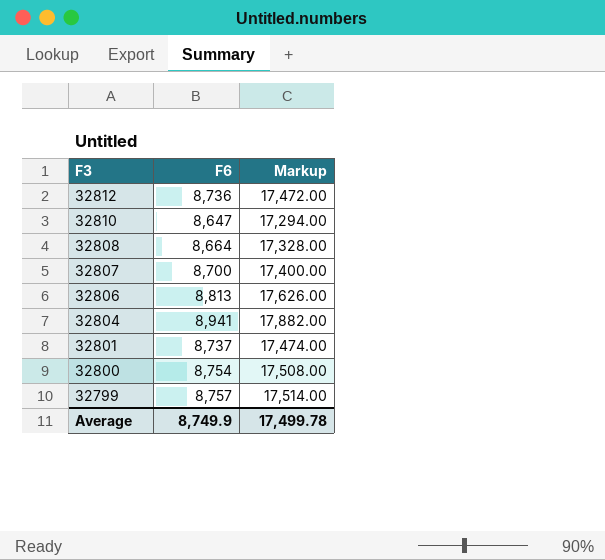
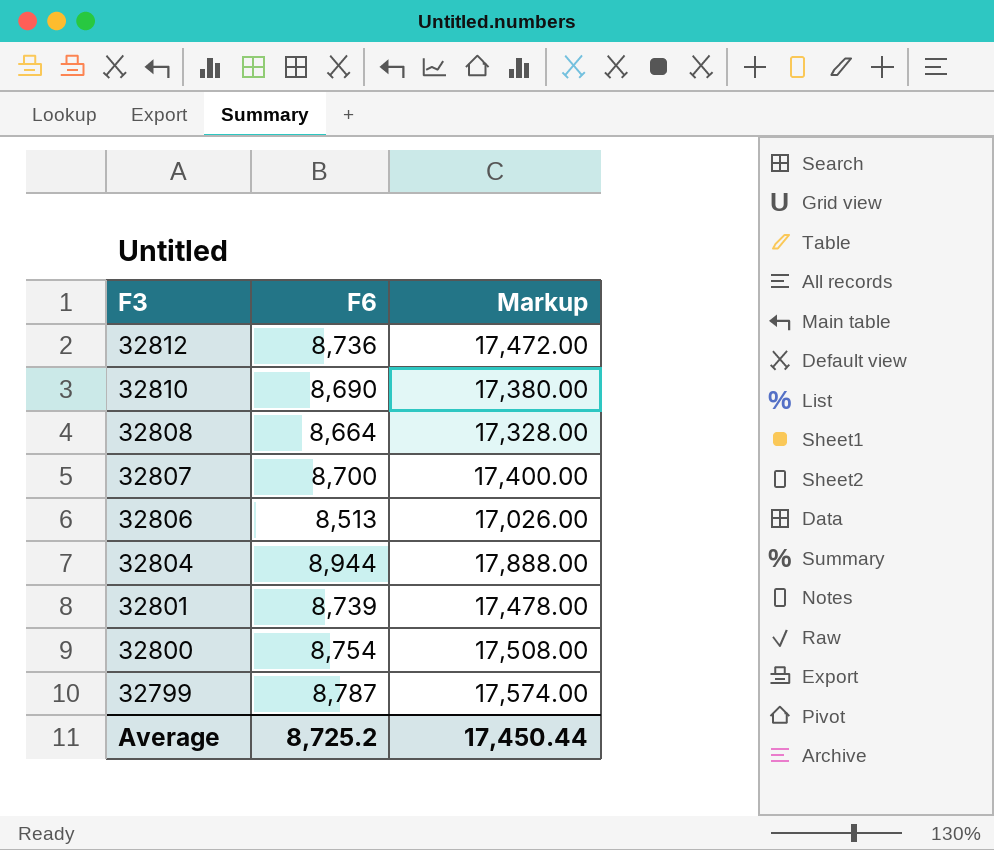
32810 | F6: 8,647 -> 8,690
32810 | Markup: 17,294.00 -> 17,380.00
32806 | F6: 8,813 -> 8,513
32806 | Markup: 17,626.00 -> 17,026.00
32804 | F6: 8,941 -> 8,944
32804 | Markup: 17,882.00 -> 17,888.00
32801 | F6: 8,737 -> 8,739
32801 | Markup: 17,474.00 -> 17,478.00
32799 | F6: 8,757 -> 8,787
32799 | Markup: 17,514.00 -> 17,574.00
Average | F6: 8,749.9 -> 8,725.2
Average | Markup: 17,499.78 -> 17,450.44

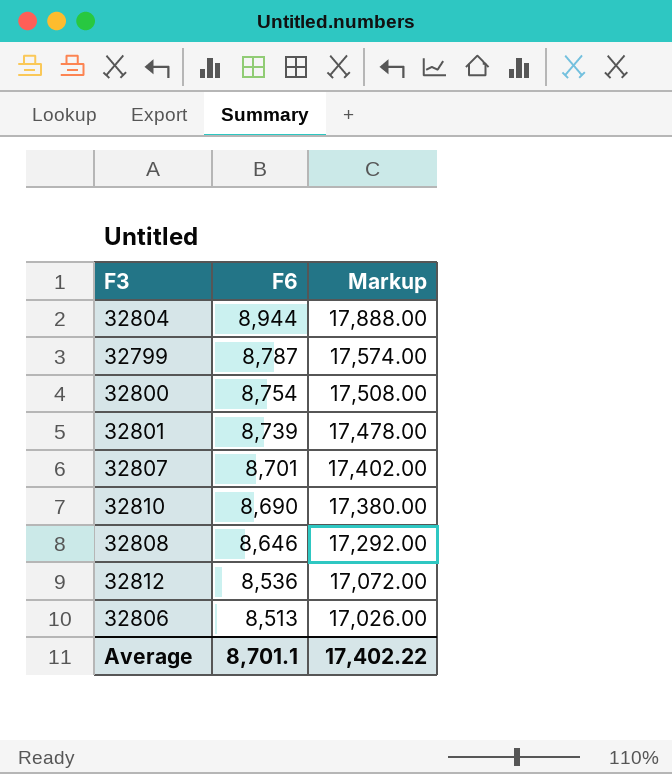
row order: F3 descending -> F6 descending
32807 | F6: 8,700 -> 8,701
32807 | Markup: 17,400.00 -> 17,402.00
32808 | F6: 8,664 -> 8,646
32808 | Markup: 17,328.00 -> 17,292.00
32812 | F6: 8,736 -> 8,536
32812 | Markup: 17,472.00 -> 17,072.00
Average | F6: 8,725.2 -> 8,701.1
Average | Markup: 17,450.44 -> 17,402.22

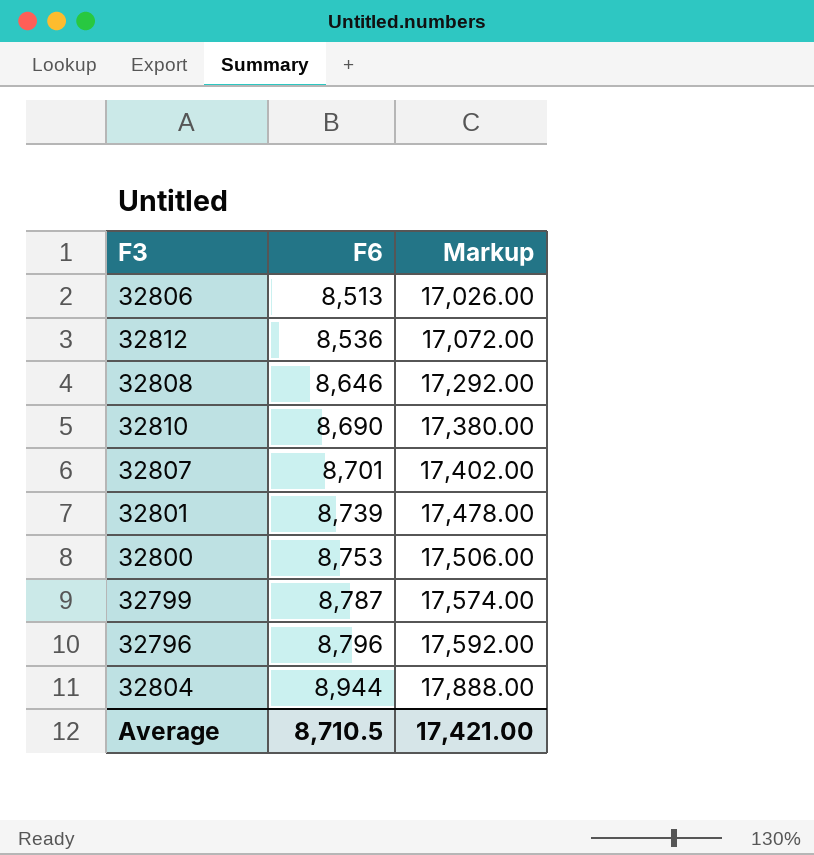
row order: F6 descending -> F6 ascending
32800 | F6: 8,754 -> 8,753
32800 | Markup: 17,508.00 -> 17,506.00
row 32796: none -> 8,796 | 17,592.00
Average | F6: 8,701.1 -> 8,710.5
Average | Markup: 17,402.22 -> 17,421.00

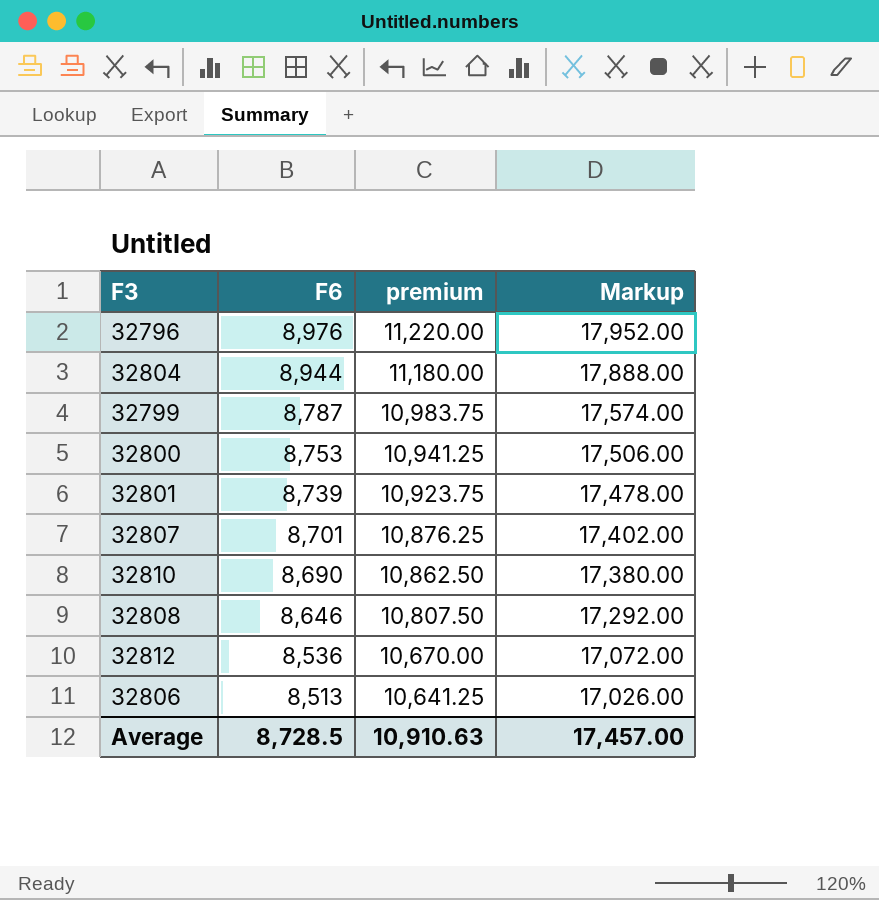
row order: F6 ascending -> F6 descending
column premium | formula: none -> [F6] * 1.25
32796 | F6: 8,796 -> 8,976
32796 | Markup: 17,592.00 -> 17,952.00
Average | F6: 8,710.5 -> 8,728.5
Average | Markup: 17,421.00 -> 17,457.00

